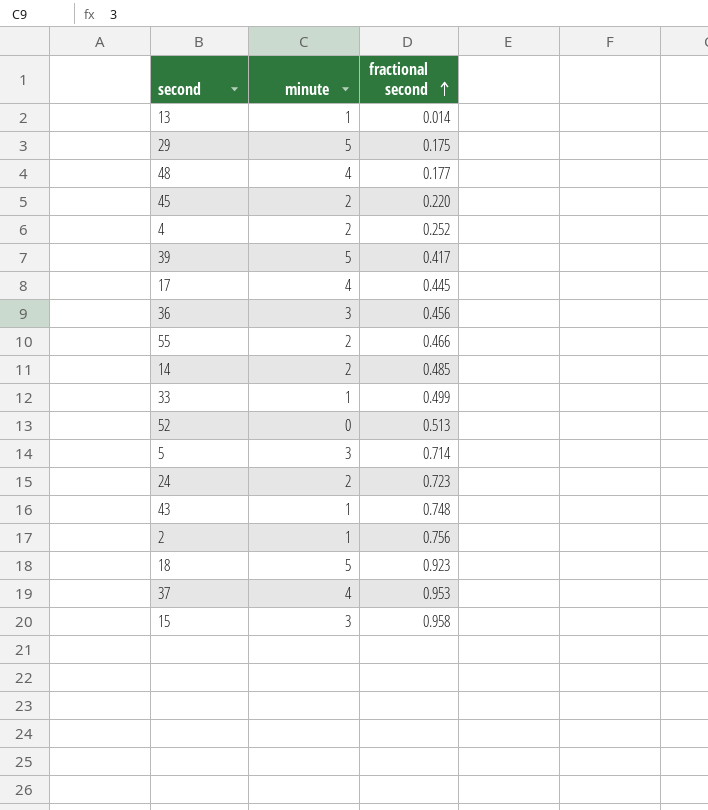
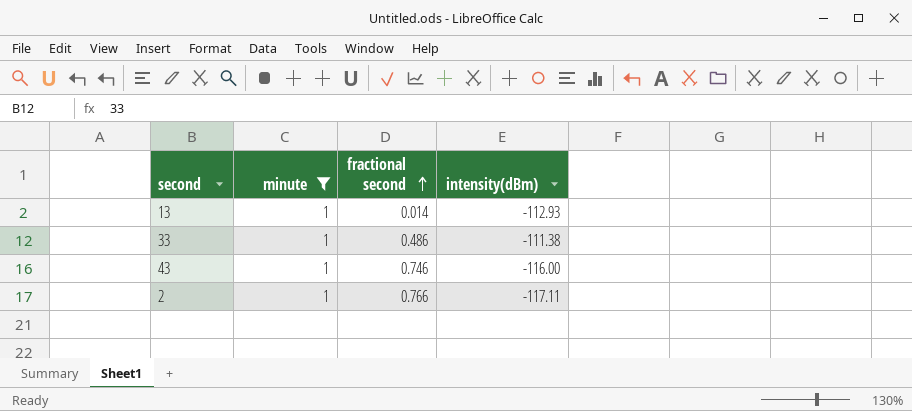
filter: none -> minute = 1
column intensity(dBm) | position: none -> 4
33 | fractional second: 0.499 -> 0.486
43 | fractional second: 0.748 -> 0.746
2 | fractional second: 0.756 -> 0.766

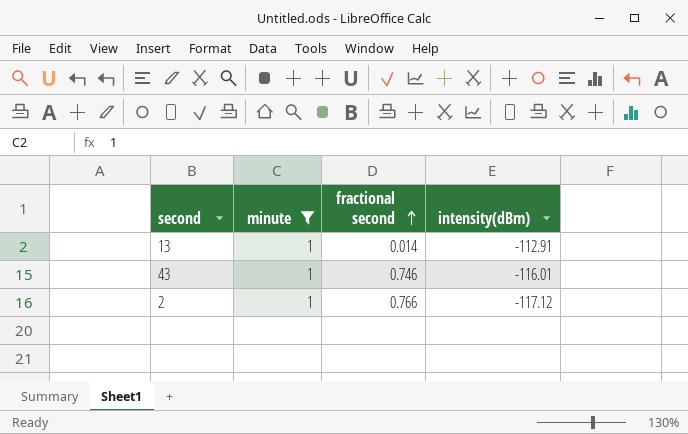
row 33: 1 | 0.486 | -111.38 -> none
13 | intensity(dBm): -112.93 -> -112.91
43 | intensity(dBm): -116.00 -> -116.01
2 | intensity(dBm): -117.11 -> -117.12

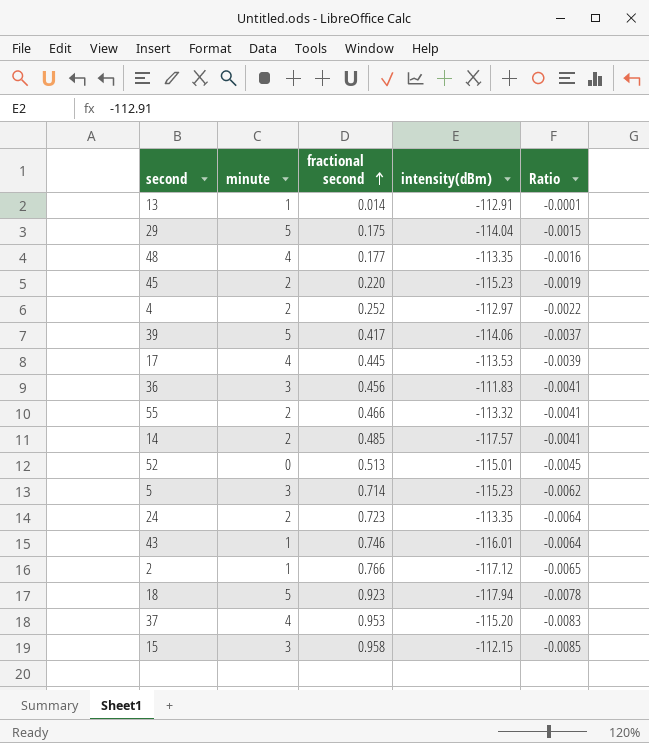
filter: minute = 1 -> none
column Ratio | formula: none -> [fractional second] / [intensity(dBm)]

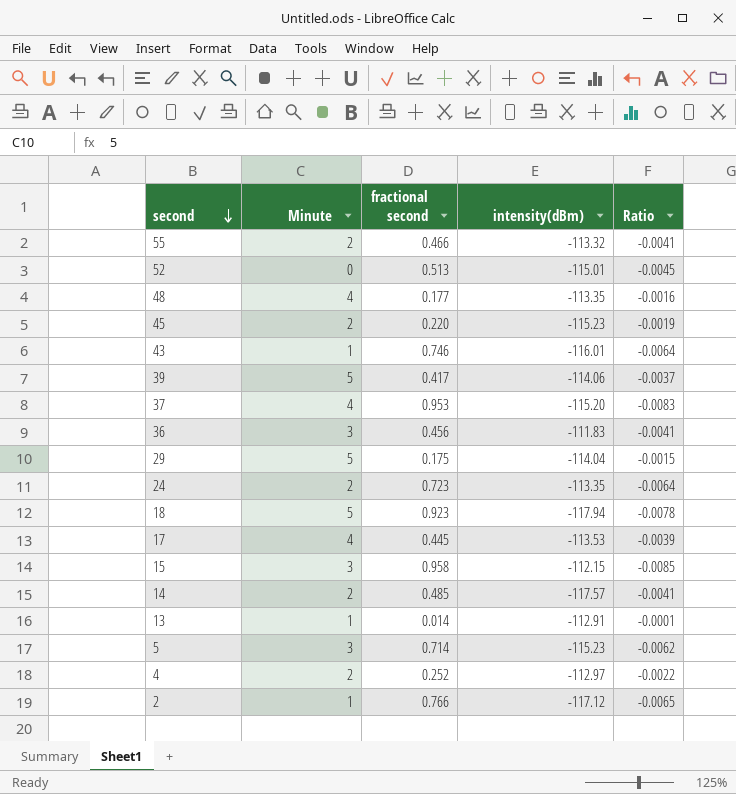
row order: fractional second ascending -> second descending
column name: minute -> Minute

